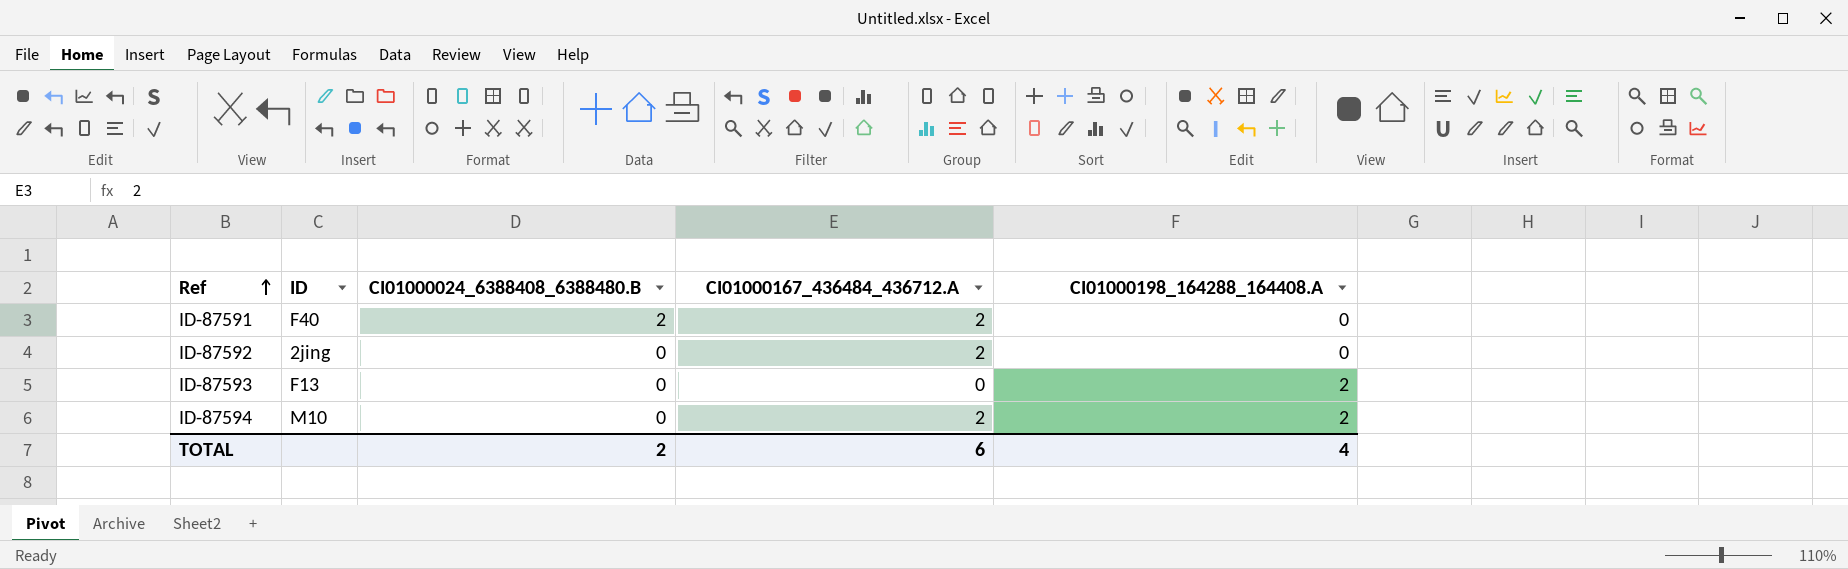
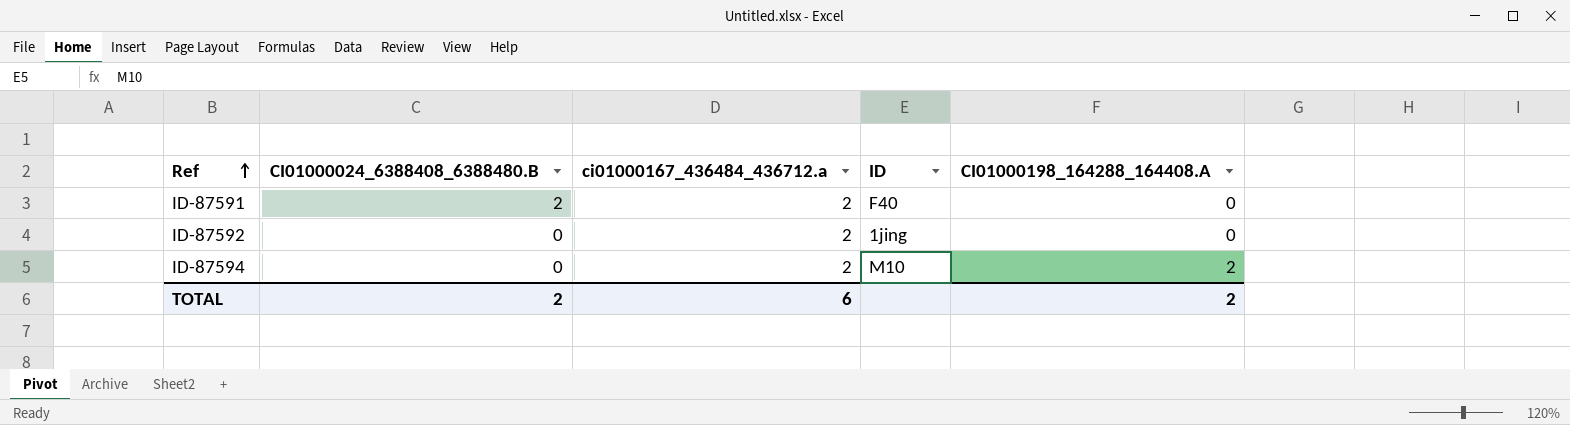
column name: CI01000167_436484_436712.A -> ci01000167_436484_436712.a
column ID | position: 2 -> 4
row ID-87593: F13 | 0 | 0 | 2 -> none
ID-87592 | ID: 2jing -> 1jing
TOTAL | CI01000198_164288_164408.A: 4 -> 2

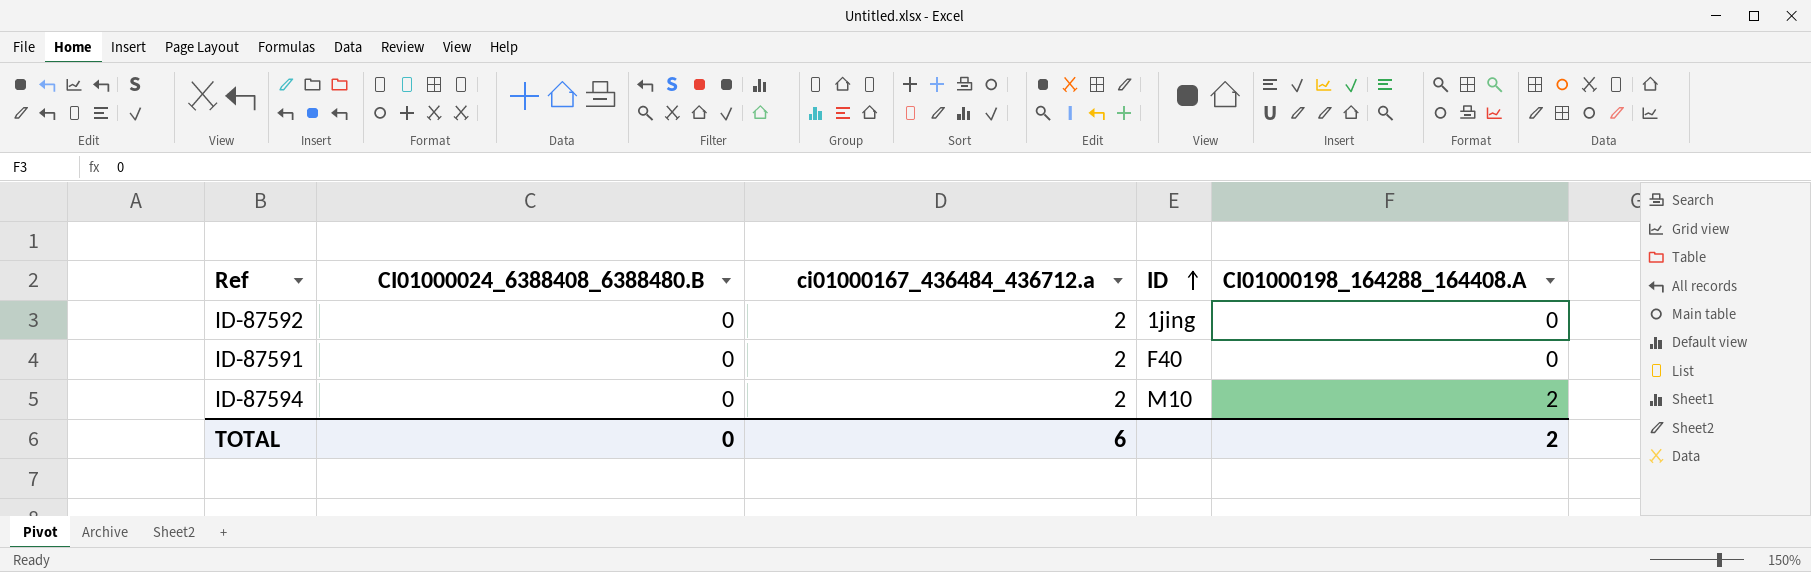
row order: Ref ascending -> ID ascending
ID-87591 | CI01000024_6388408_6388480.B: 2 -> 0
TOTAL | CI01000024_6388408_6388480.B: 2 -> 0

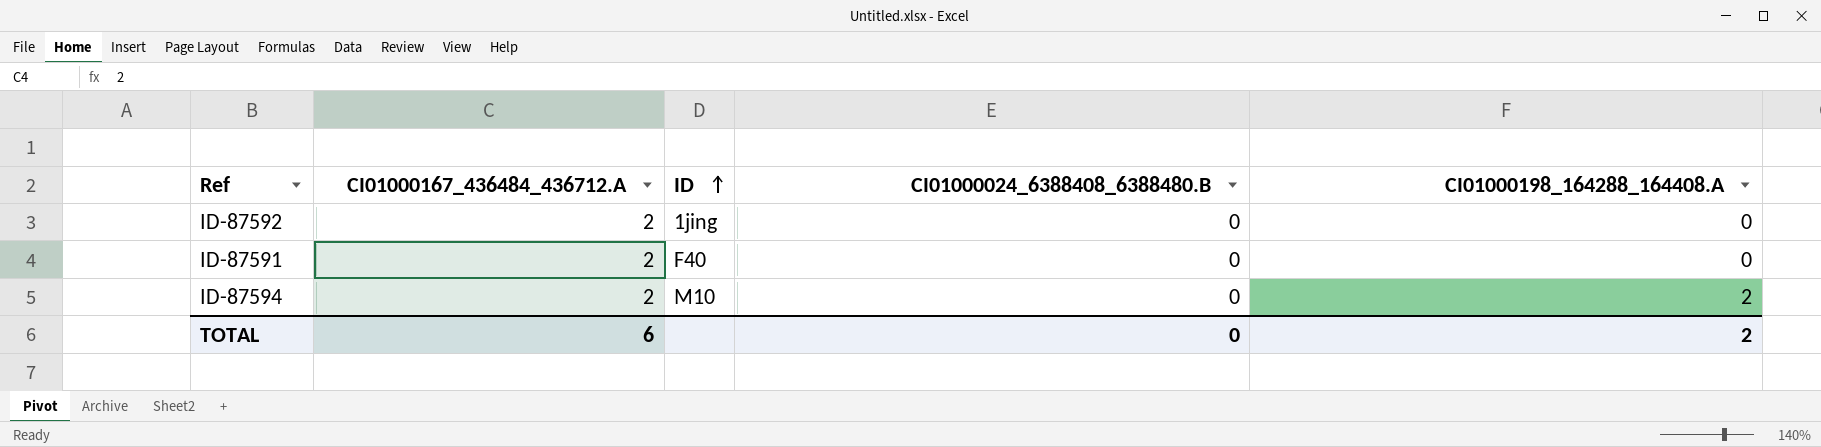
column name: ci01000167_436484_436712.a -> CI01000167_436484_436712.A
column CI01000024_6388408_6388480.B | position: 2 -> 4

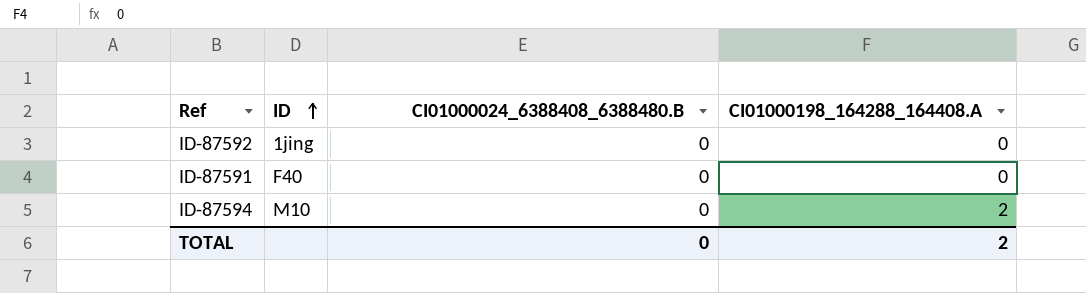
column CI01000167_436484_436712.A | position: 2 -> none

